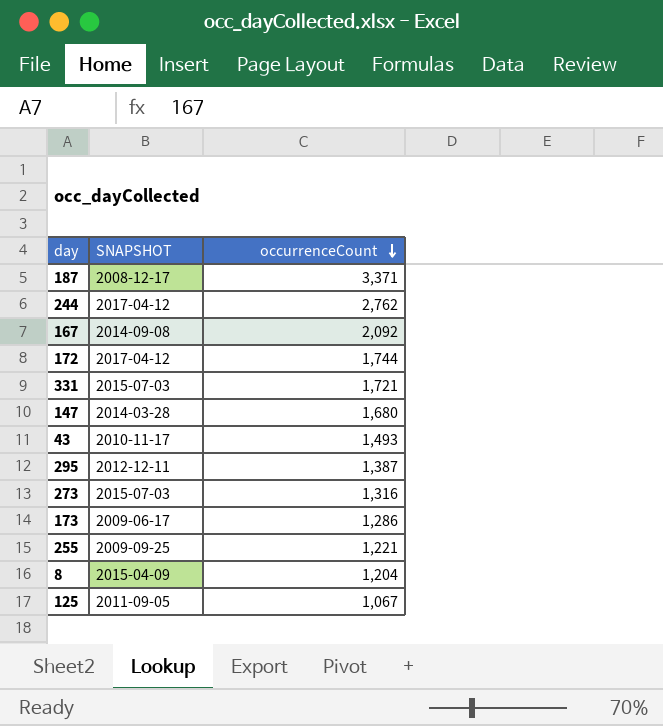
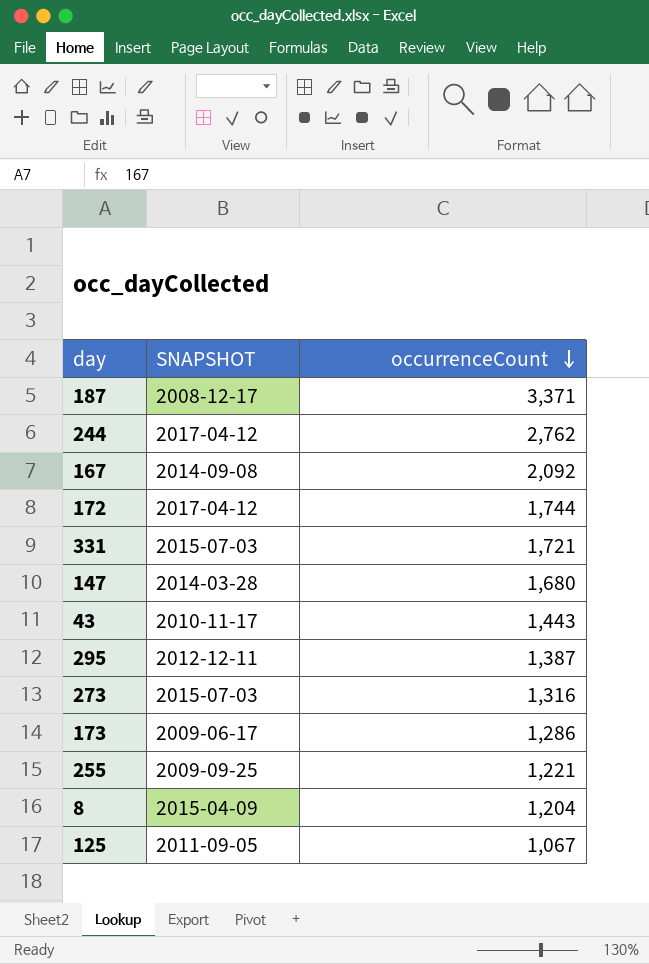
43 | occurrenceCount: 1,493 -> 1,443

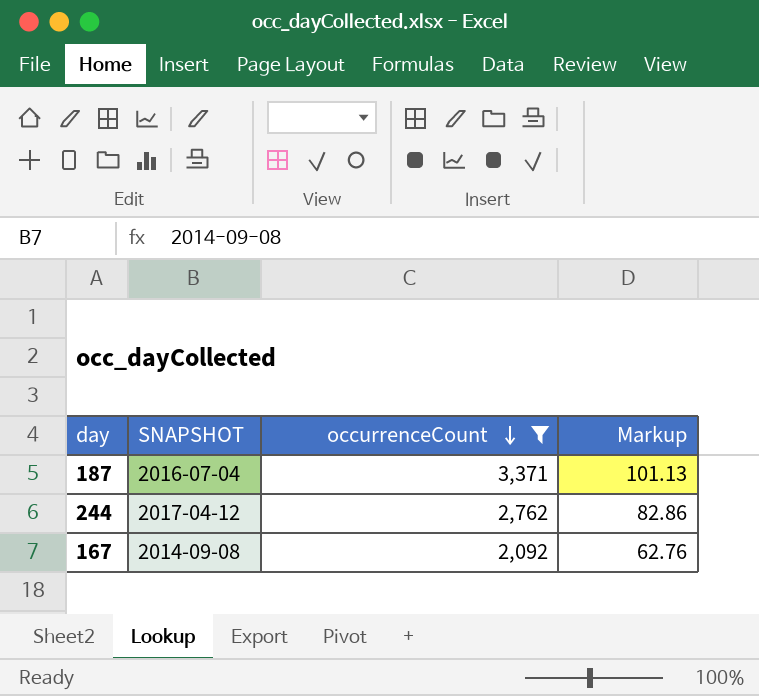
filter: none -> occurrenceCount >= 2,092
column Markup | formula: none -> [occurrenceCount] * 0.03
187 | SNAPSHOT: 2008-12-17 -> 2016-07-04

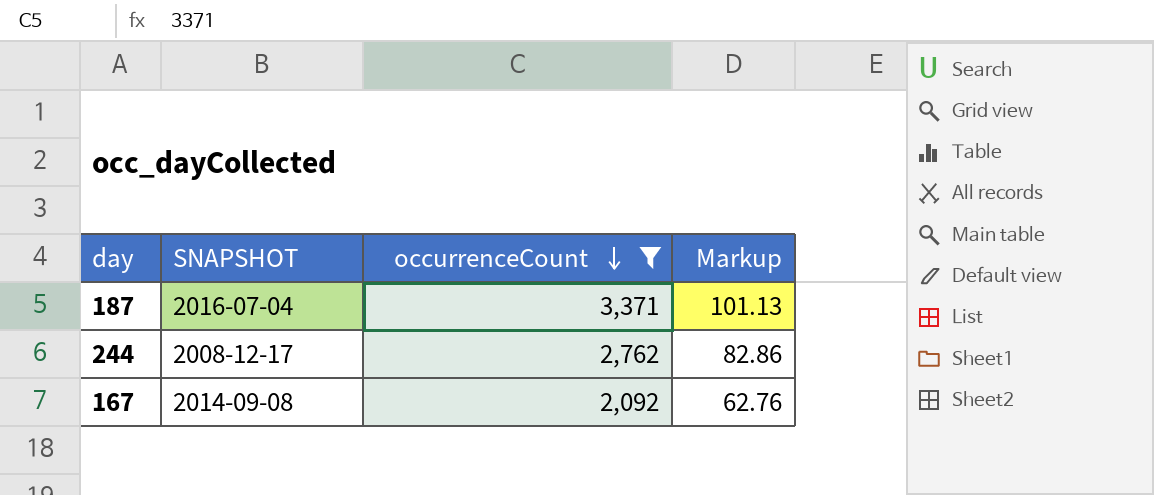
244 | SNAPSHOT: 2017-04-12 -> 2008-12-17

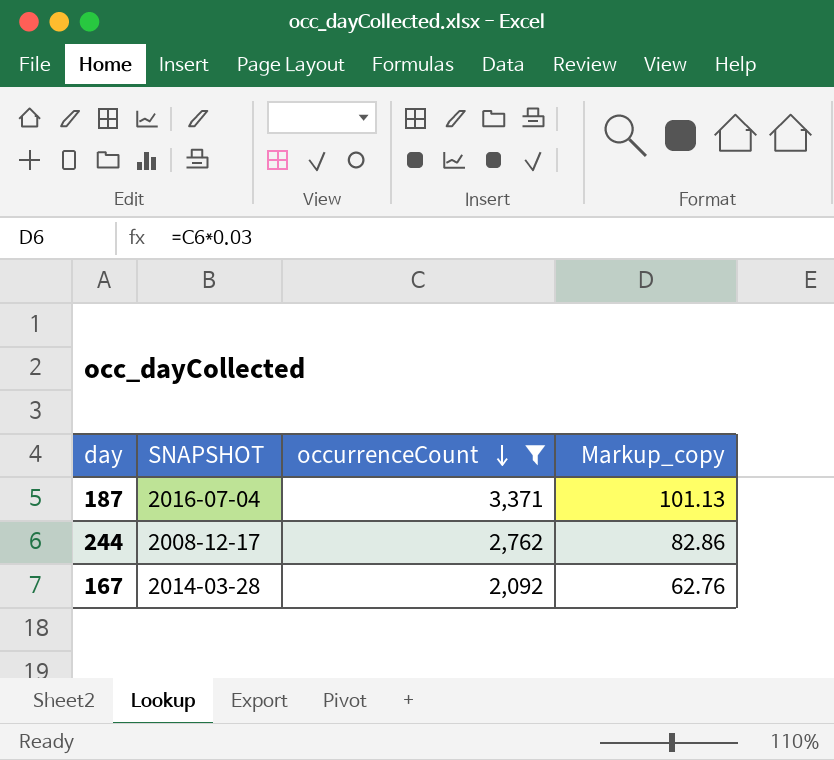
column name: Markup -> Markup_copy
167 | SNAPSHOT: 2014-09-08 -> 2014-03-28

